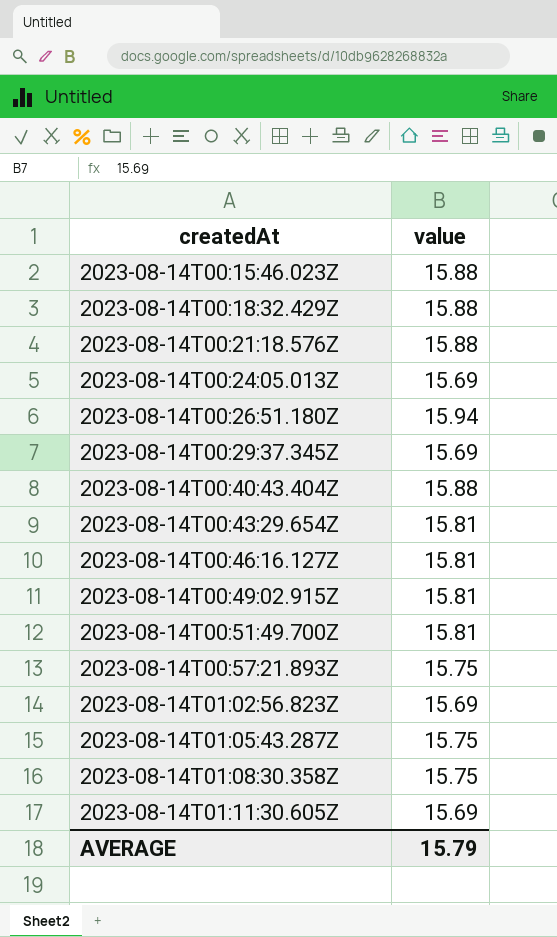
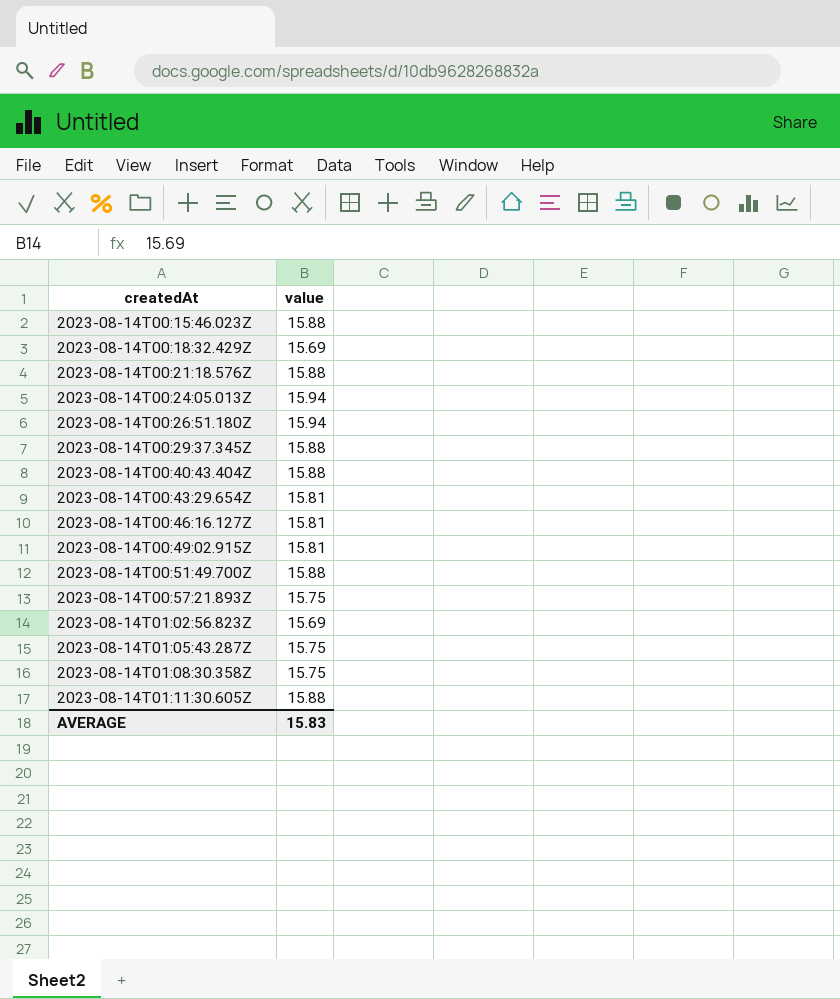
2023-08-14T00:18:32.429Z | value: 15.88 -> 15.69
2023-08-14T00:24:05.013Z | value: 15.69 -> 15.94
2023-08-14T00:29:37.345Z | value: 15.69 -> 15.88
2023-08-14T00:51:49.700Z | value: 15.81 -> 15.88
2023-08-14T01:11:30.605Z | value: 15.69 -> 15.88
AVERAGE | value: 15.79 -> 15.83

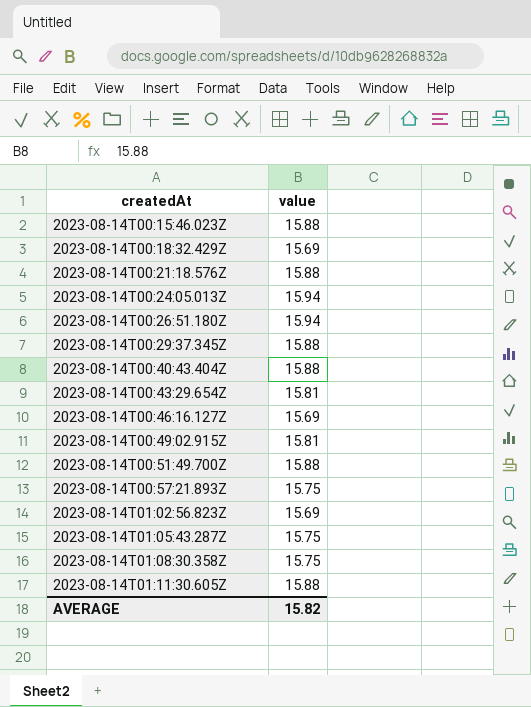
2023-08-14T00:46:16.127Z | value: 15.81 -> 15.69
AVERAGE | value: 15.83 -> 15.82

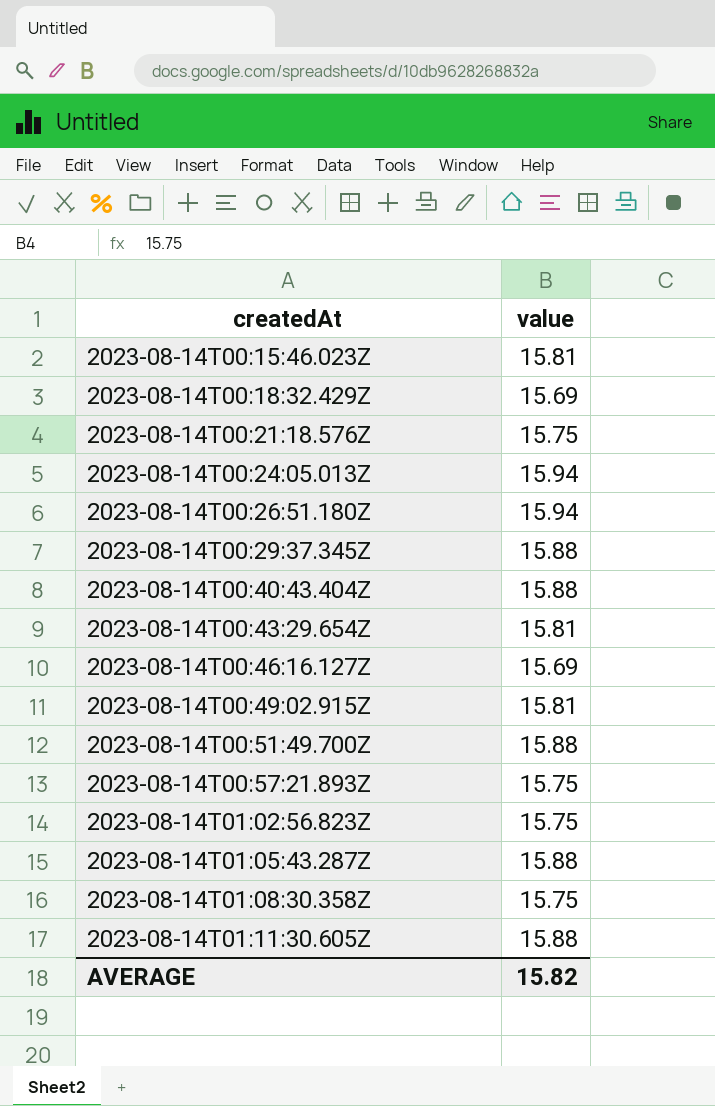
2023-08-14T00:15:46.023Z | value: 15.88 -> 15.81
2023-08-14T00:21:18.576Z | value: 15.88 -> 15.75
2023-08-14T01:02:56.823Z | value: 15.69 -> 15.75
2023-08-14T01:05:43.287Z | value: 15.75 -> 15.88

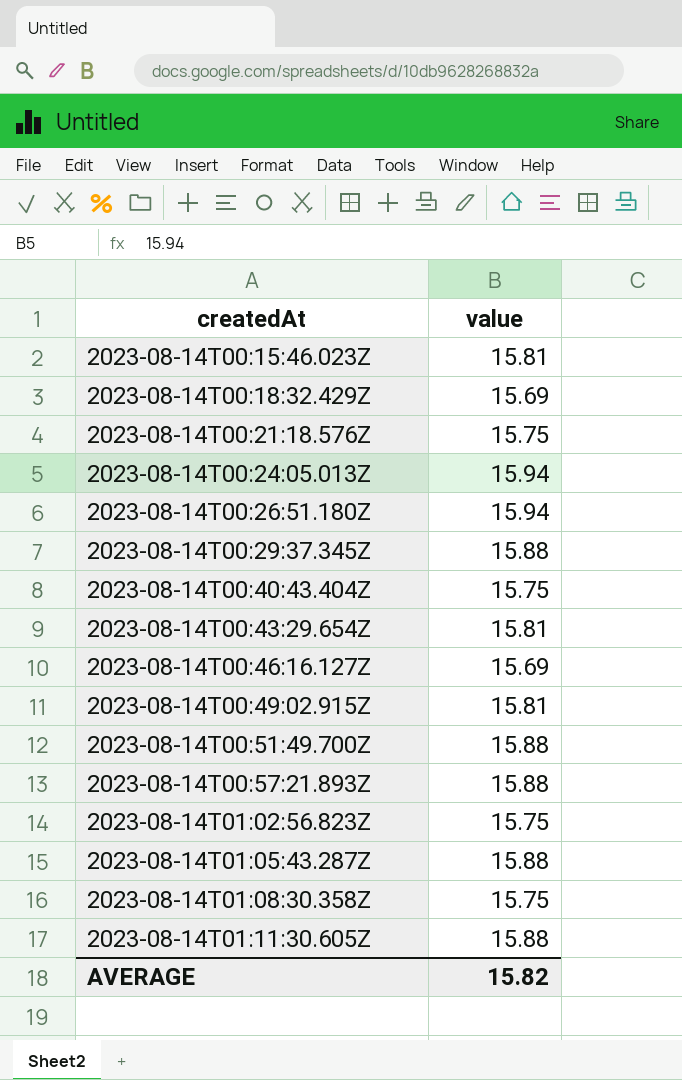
2023-08-14T00:40:43.404Z | value: 15.88 -> 15.75
2023-08-14T00:57:21.893Z | value: 15.75 -> 15.88

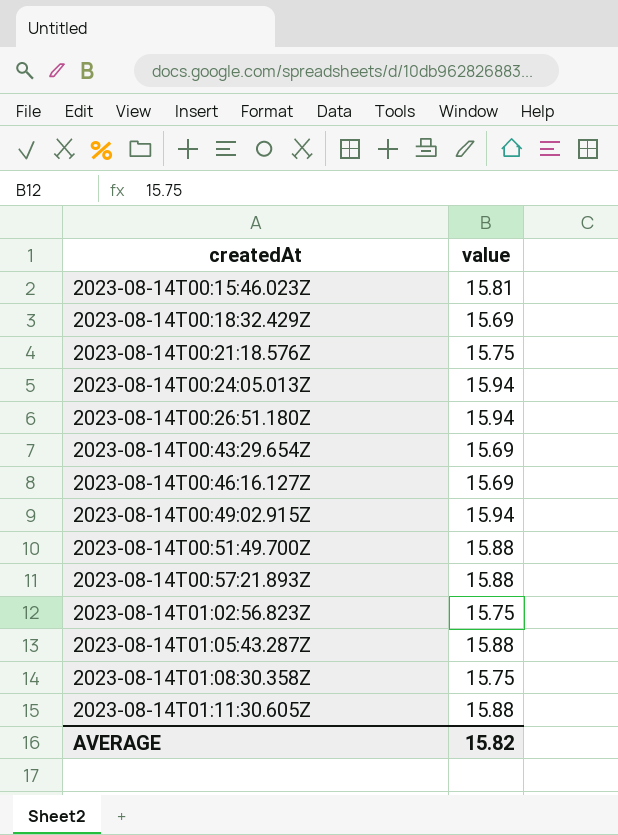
row 2023-08-14T00:29:37.345Z: 15.88 -> none
row 2023-08-14T00:40:43.404Z: 15.75 -> none
2023-08-14T00:43:29.654Z | value: 15.81 -> 15.69
2023-08-14T00:49:02.915Z | value: 15.81 -> 15.94

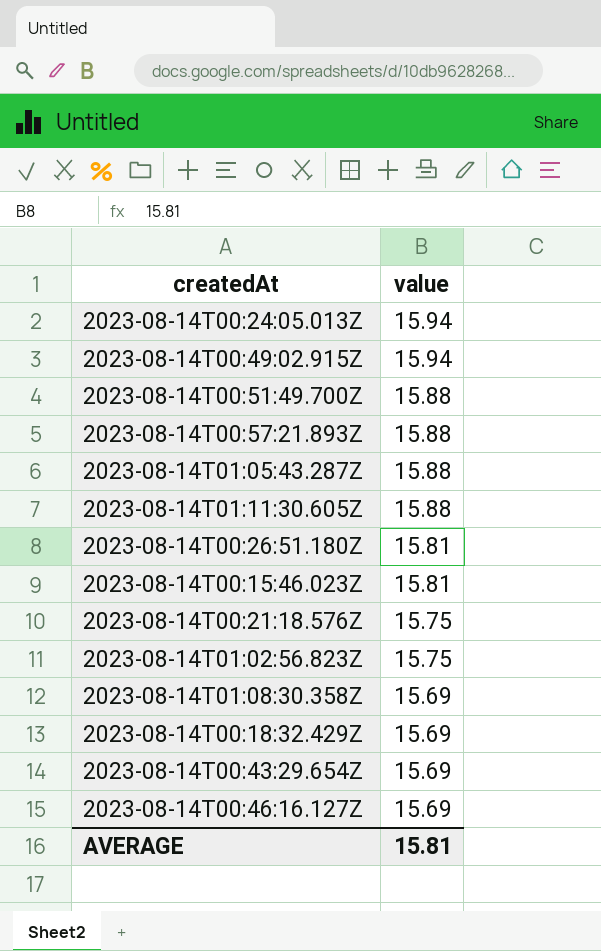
row order: createdAt ascending -> value descending
2023-08-14T00:26:51.180Z | value: 15.94 -> 15.81
2023-08-14T01:08:30.358Z | value: 15.75 -> 15.69
AVERAGE | value: 15.82 -> 15.81

